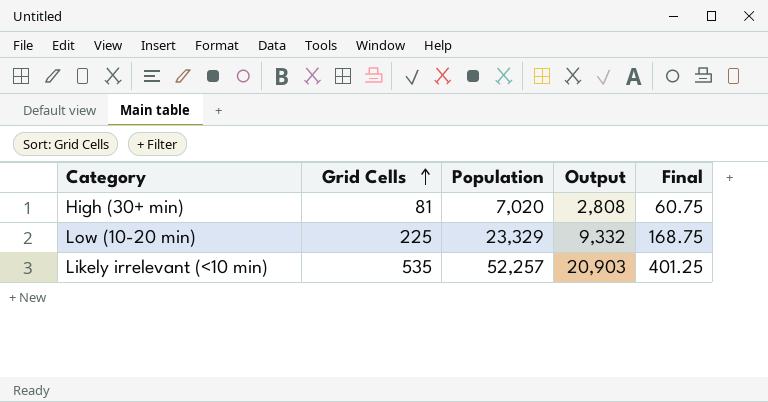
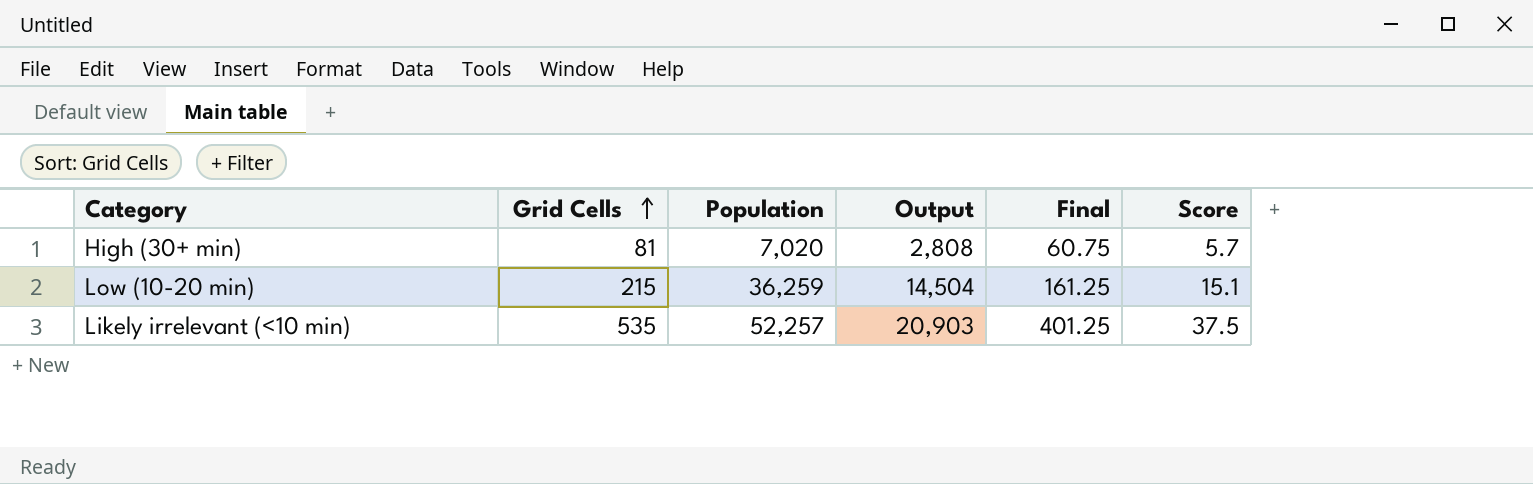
column Score | formula: none -> [Grid Cells] * 0.07
Low (10-20 min) | Grid Cells: 225 -> 215
Low (10-20 min) | Population: 23,329 -> 36,259
Low (10-20 min) | Output: 9,332 -> 14,504
Low (10-20 min) | Final: 168.75 -> 161.25

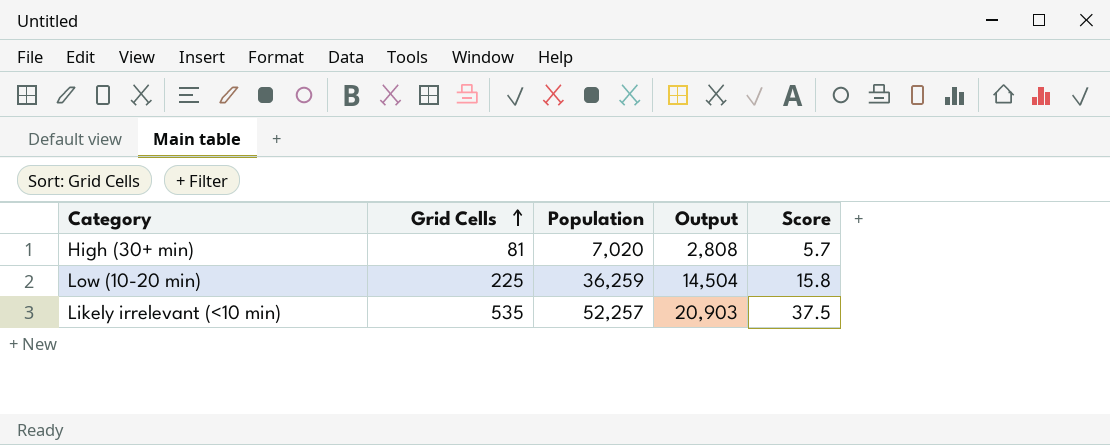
column Final | formula: [Grid Cells] * 0.75 -> none
Low (10-20 min) | Grid Cells: 215 -> 225
Low (10-20 min) | Score: 15.1 -> 15.8

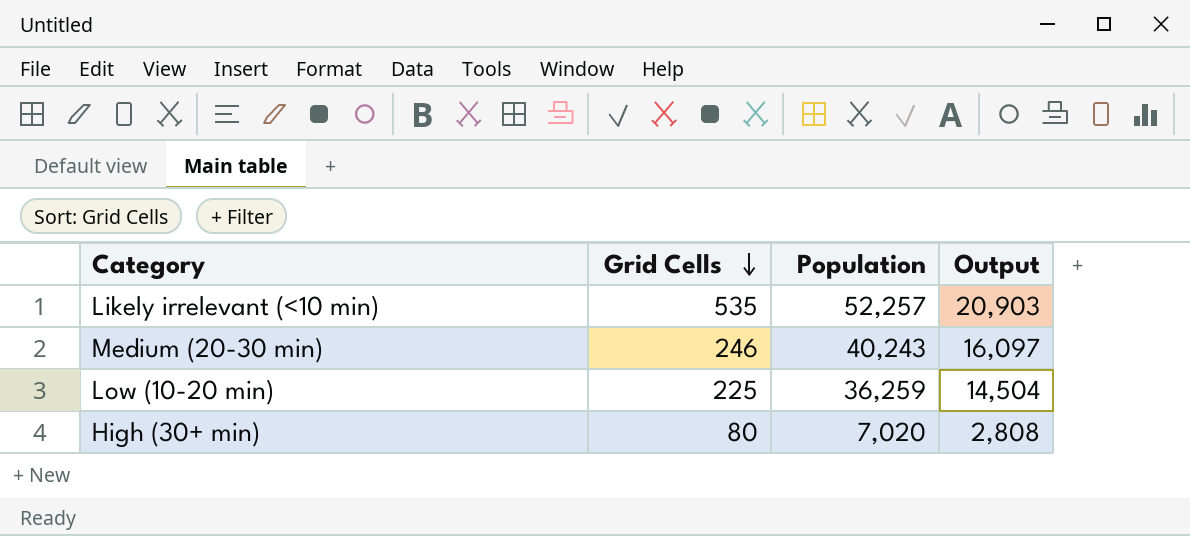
row order: Grid Cells ascending -> Grid Cells descending
column Score | formula: [Grid Cells] * 0.07 -> none
row Medium (20-30 min): none -> 246 | 40,243 | 16,097
High (30+ min) | Grid Cells: 81 -> 80

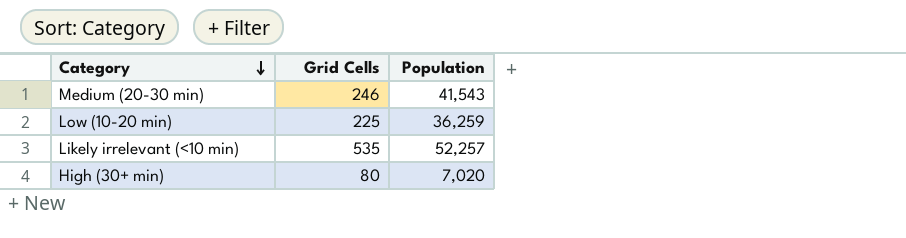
row order: Grid Cells descending -> Category descending
column Output | formula: [Population] * 0.4 -> none
Medium (20-30 min) | Population: 40,243 -> 41,543

